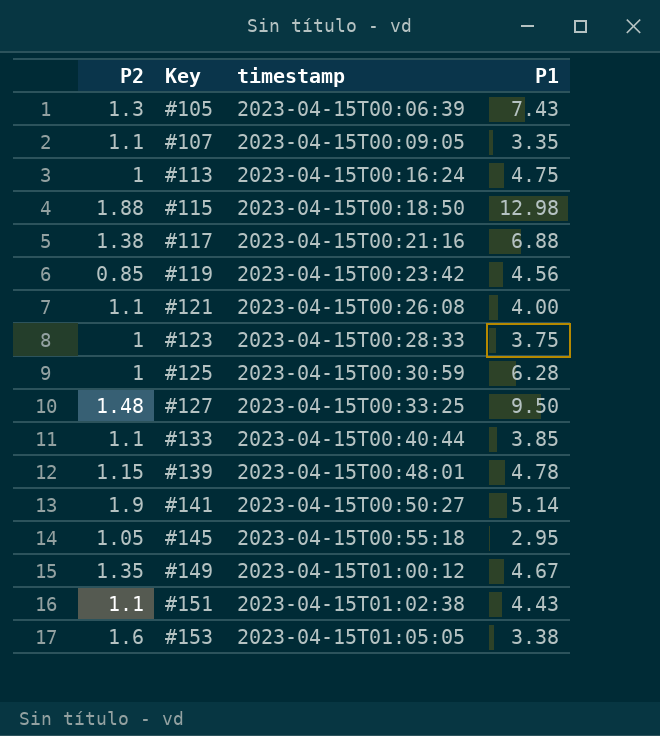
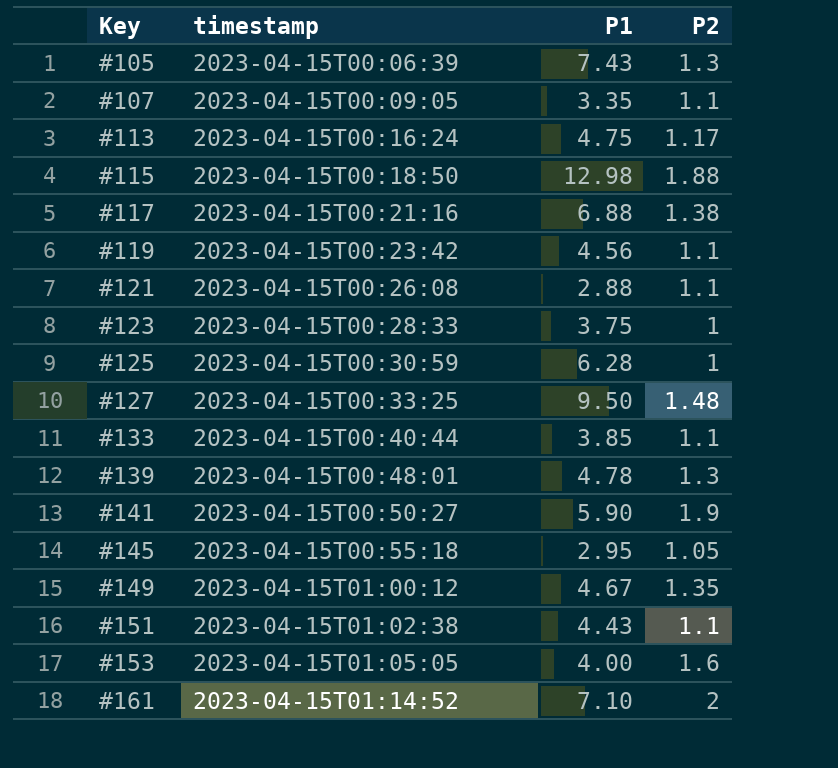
column P2 | position: 1 -> 4
#113 | P2: 1 -> 1.17
#119 | P2: 0.85 -> 1.1
#121 | P1: 4.00 -> 2.88
#139 | P2: 1.15 -> 1.3
#141 | P1: 5.14 -> 5.90
#153 | P1: 3.38 -> 4.00
row #161: none -> 2023-04-15T01:14:52 | 7.10 | 2

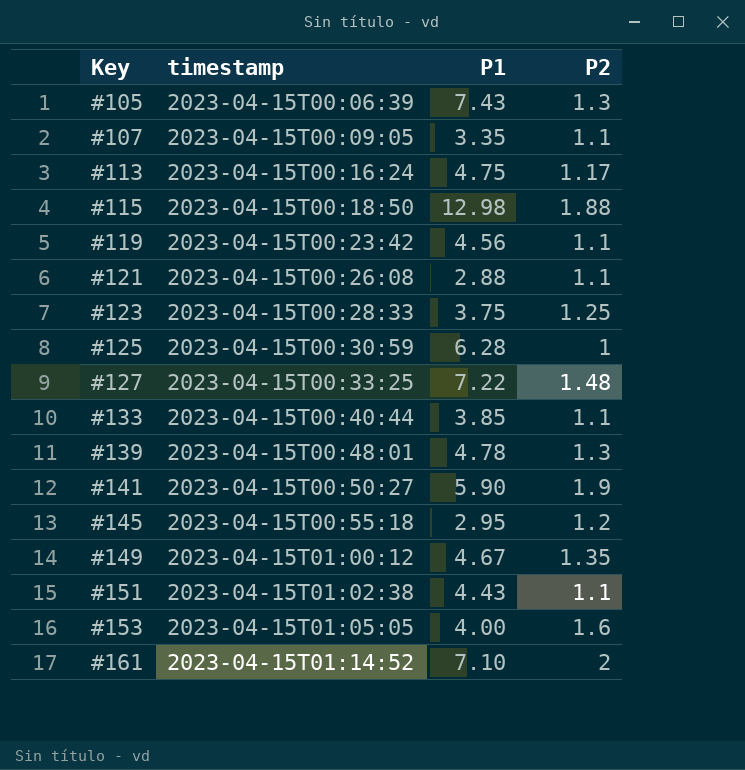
row #117: 2023-04-15T00:21:16 | 6.88 | 1.38 -> none
#123 | P2: 1 -> 1.25
#127 | P1: 9.50 -> 7.22
#145 | P2: 1.05 -> 1.2

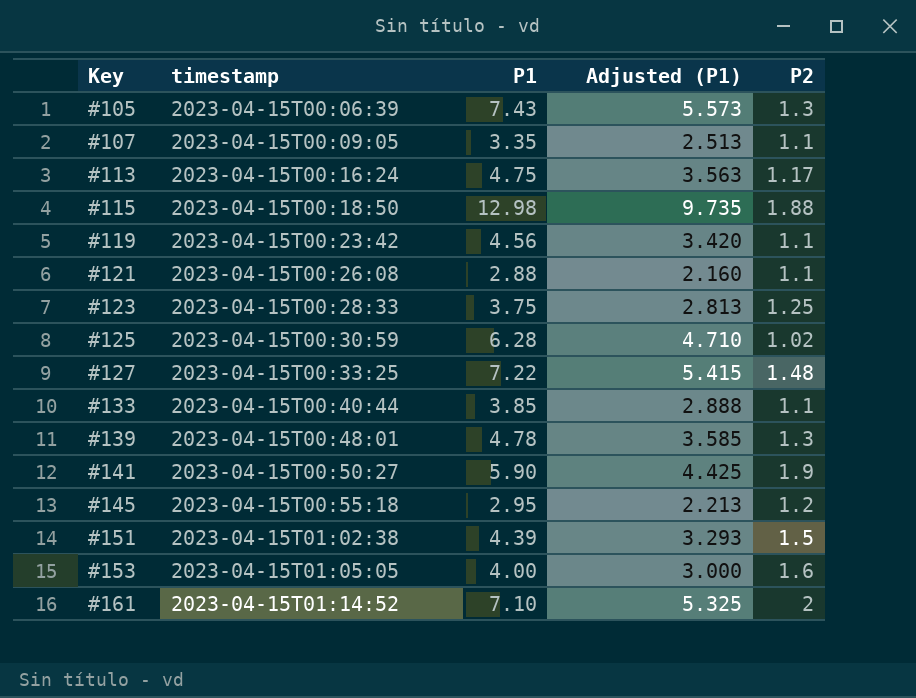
column Adjusted (P1) | formula: none -> [P1] * 0.75
row #149: 2023-04-15T01:00:12 | 4.67 | 1.35 -> none
#125 | P2: 1 -> 1.02
#151 | P1: 4.43 -> 4.39
#151 | P2: 1.1 -> 1.5

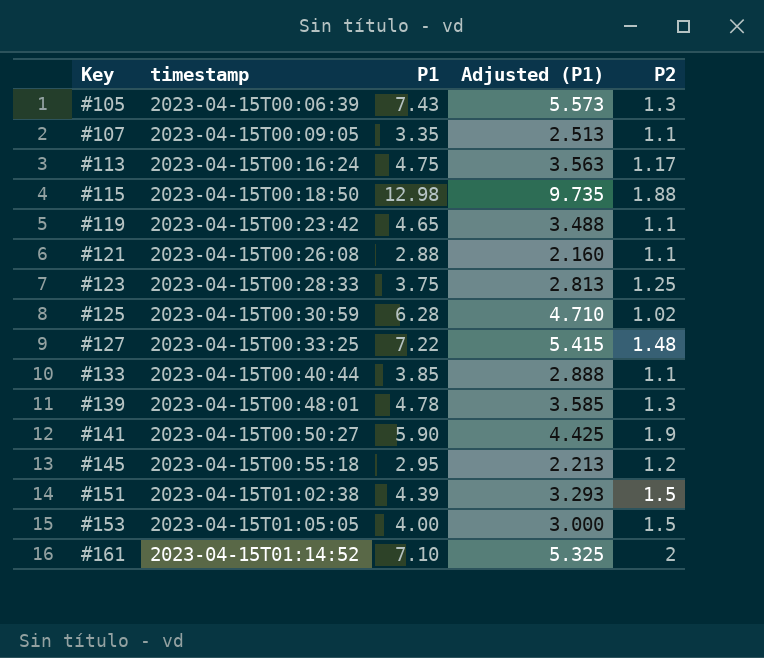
#119 | P1: 4.56 -> 4.65
#119 | Adjusted (P1): 3.420 -> 3.488
#153 | P2: 1.6 -> 1.5

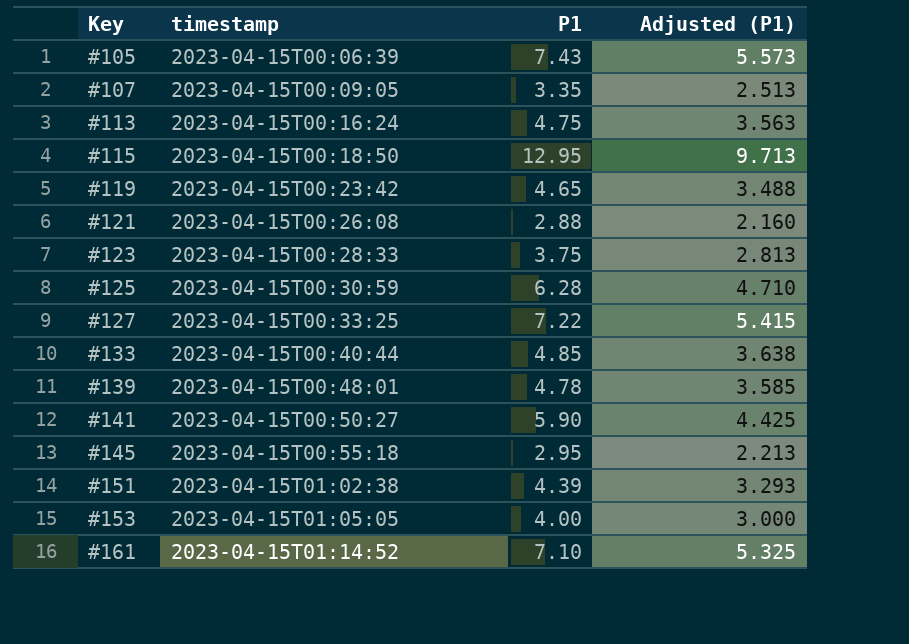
column P2 | position: 5 -> none
#115 | P1: 12.98 -> 12.95
#115 | Adjusted (P1): 9.735 -> 9.713
#133 | P1: 3.85 -> 4.85
#133 | Adjusted (P1): 2.888 -> 3.638

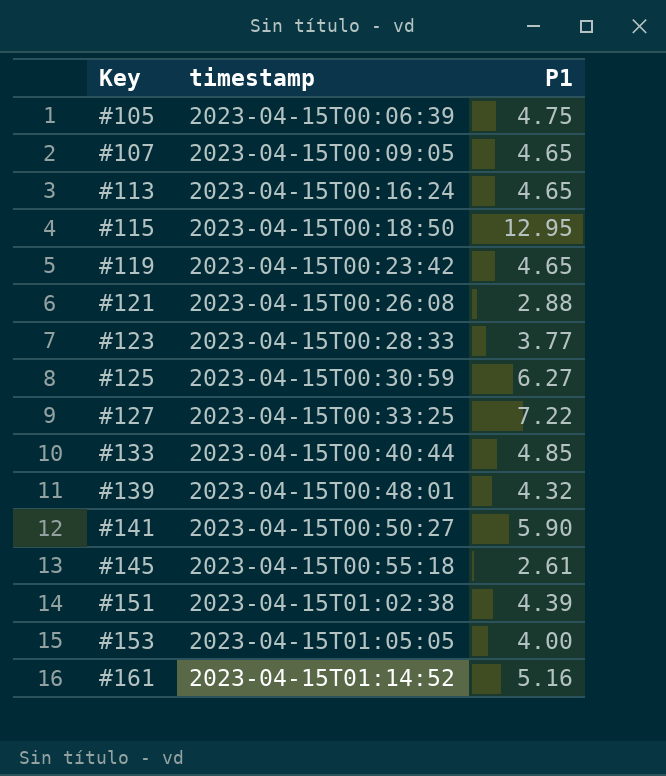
column Adjusted (P1) | formula: [P1] * 0.75 -> none
#105 | P1: 7.43 -> 4.75
#107 | P1: 3.35 -> 4.65
#113 | P1: 4.75 -> 4.65
#123 | P1: 3.75 -> 3.77
#125 | P1: 6.28 -> 6.27
#139 | P1: 4.78 -> 4.32
#145 | P1: 2.95 -> 2.61
#161 | P1: 7.10 -> 5.16

